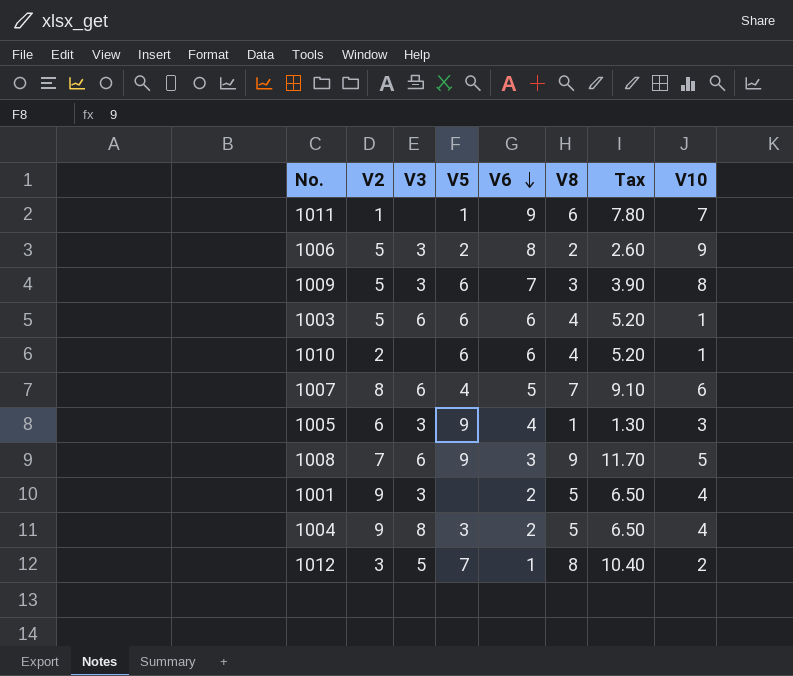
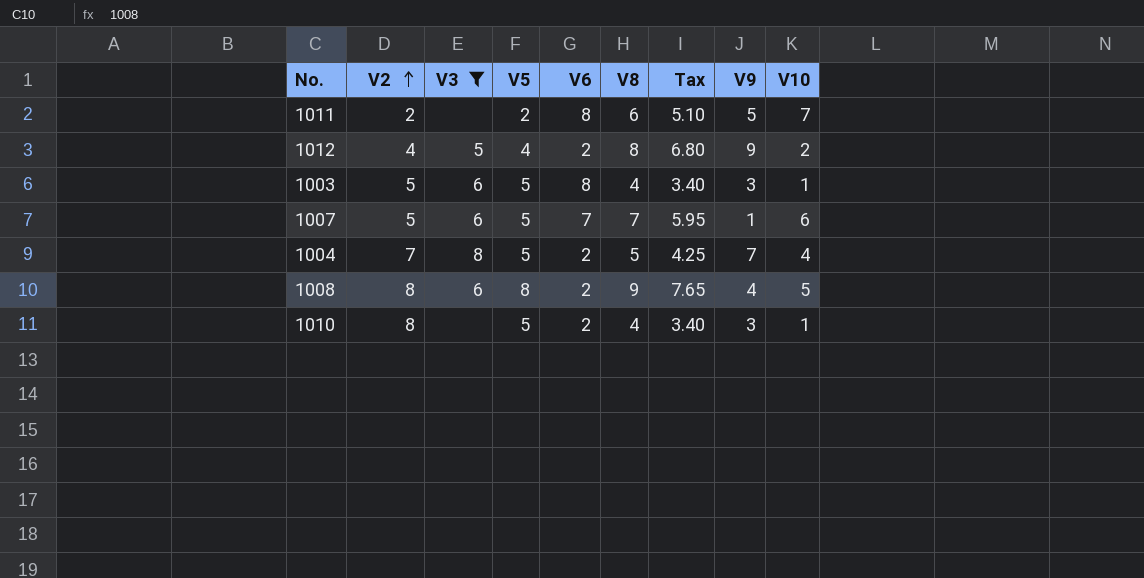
filter: none -> V3 != 3
row order: V6 descending -> V2 ascending
column Tax | formula: [V8] * 1.3 -> [V8] * 0.85
column V9 | position: none -> 8
1011 | V2: 1 -> 2
1011 | V5: 1 -> 2
1011 | V6: 9 -> 8
1012 | V2: 3 -> 4
1012 | V5: 7 -> 4
1012 | V6: 1 -> 2
1003 | V5: 6 -> 5
1003 | V6: 6 -> 8
1007 | V2: 8 -> 5
1007 | V5: 4 -> 5
1007 | V6: 5 -> 7
1004 | V2: 9 -> 7
1004 | V5: 3 -> 5
1008 | V2: 7 -> 8
1008 | V5: 9 -> 8
1008 | V6: 3 -> 2
1010 | V2: 2 -> 8
1010 | V5: 6 -> 5
1010 | V6: 6 -> 2

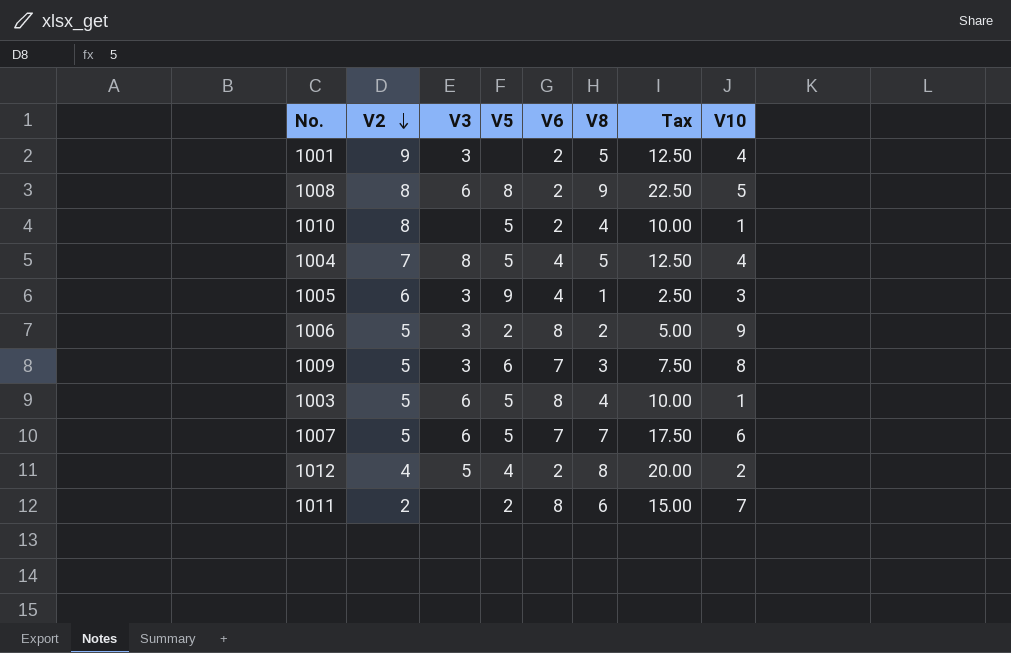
filter: V3 != 3 -> none
row order: V2 ascending -> V2 descending
column V9 | position: 8 -> none
column Tax | formula: [V8] * 0.85 -> [V8] * 2.5
1004 | V6: 2 -> 4

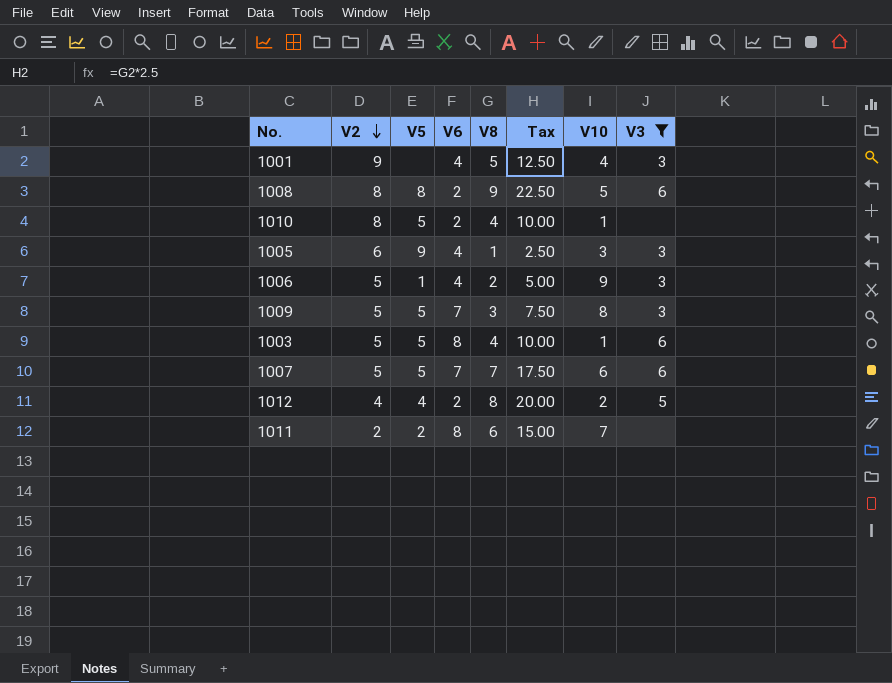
filter: none -> V3 != 8
column V3 | position: 3 -> 8
1001 | V6: 2 -> 4
1006 | V5: 2 -> 1
1006 | V6: 8 -> 4
1009 | V5: 6 -> 5

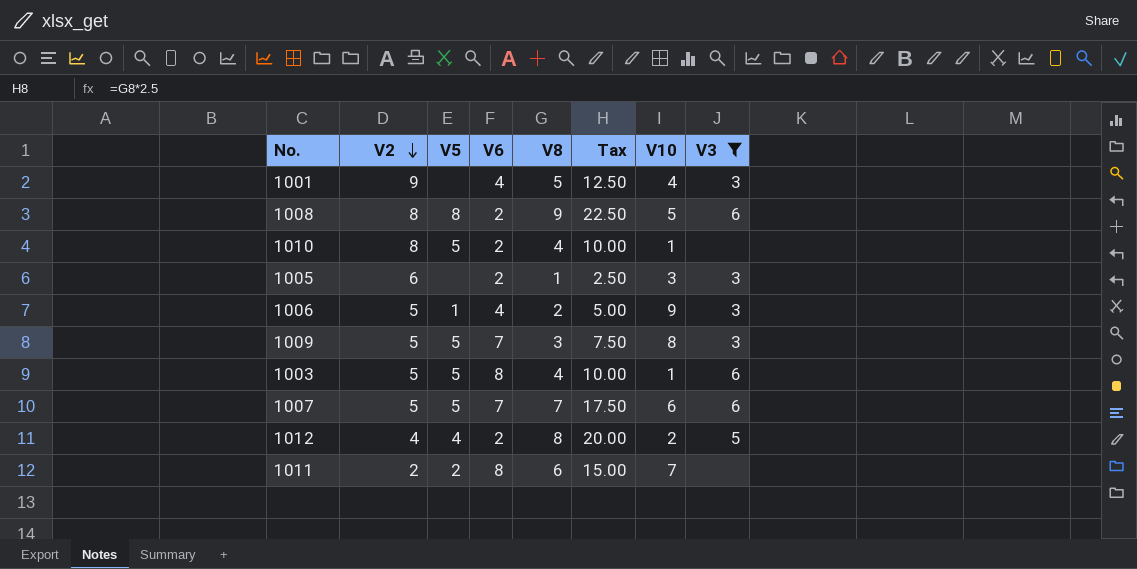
1005 | V5: 9 -> none
1005 | V6: 4 -> 2

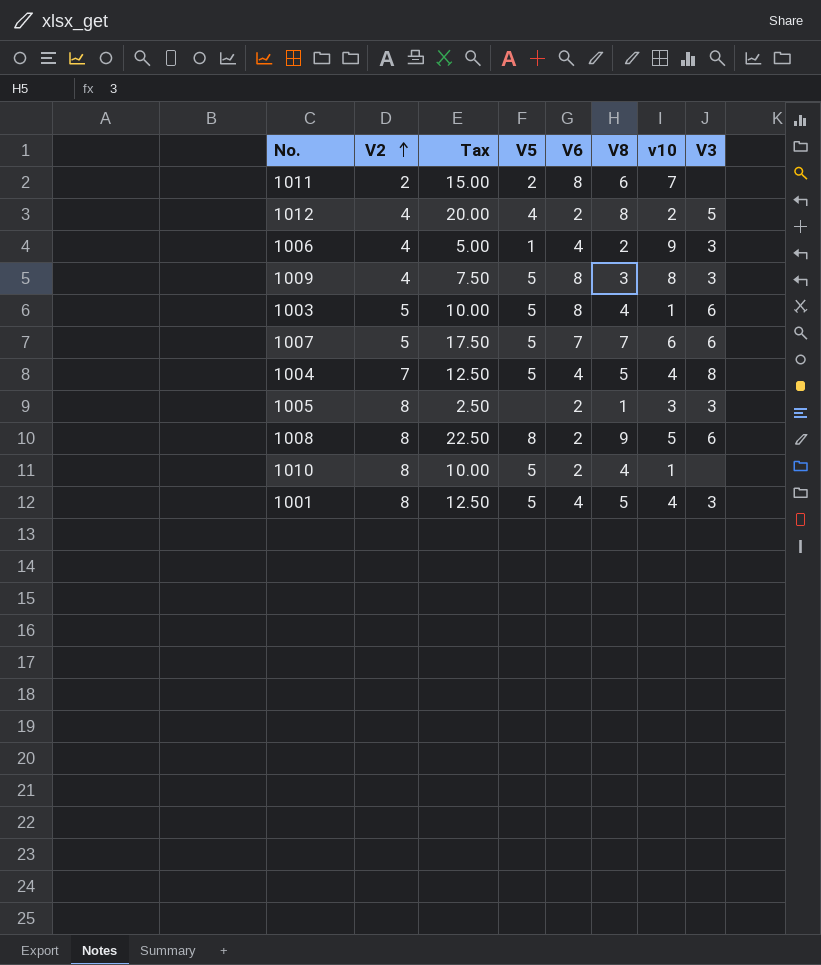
filter: V3 != 8 -> none
row order: V2 descending -> V2 ascending
column Tax | position: 6 -> 3
column name: V10 -> v10
1006 | V2: 5 -> 4
1009 | V2: 5 -> 4
1009 | V6: 7 -> 8
1005 | V2: 6 -> 8
1001 | V2: 9 -> 8
1001 | V5: none -> 5

